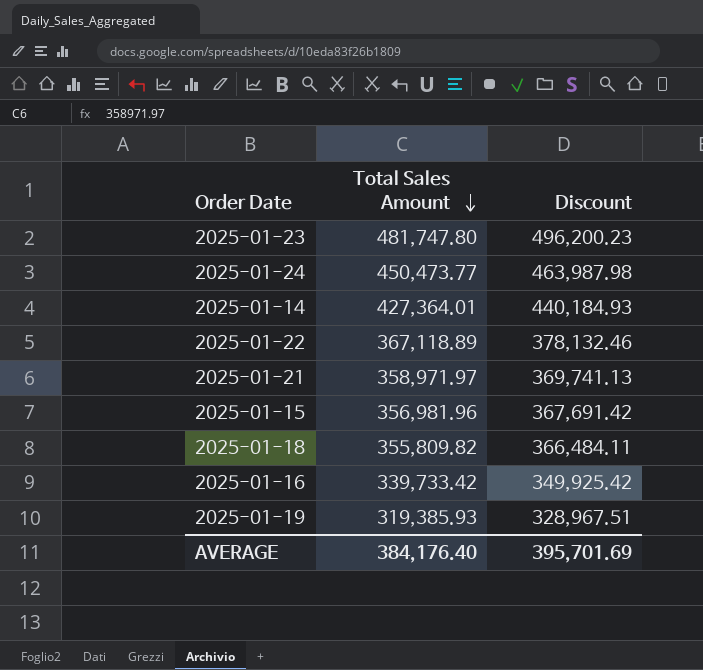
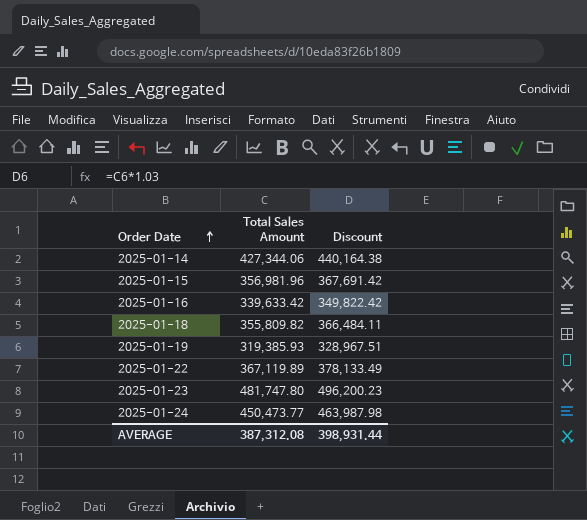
row order: Total Sales Amount descending -> Order Date ascending
row 2025-01-21: 358,971.97 | 369,741.13 -> none
2025-01-14 | Total Sales Amount: 427,364.01 -> 427,344.06
2025-01-14 | Discount: 440,184.93 -> 440,164.38
2025-01-16 | Total Sales Amount: 339,733.42 -> 339,633.42
2025-01-16 | Discount: 349,925.42 -> 349,822.42
2025-01-22 | Total Sales Amount: 367,118.89 -> 367,119.89
2025-01-22 | Discount: 378,132.46 -> 378,133.49
AVERAGE | Total Sales Amount: 384,176.40 -> 387,312.08
AVERAGE | Discount: 395,701.69 -> 398,931.44

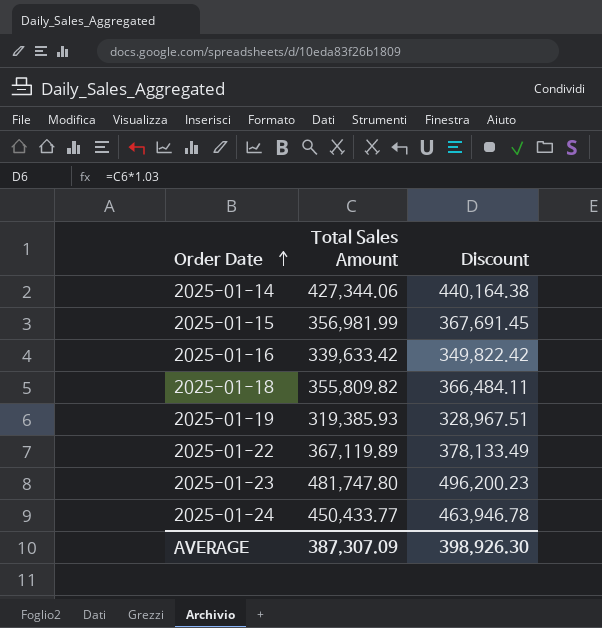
2025-01-15 | Total Sales Amount: 356,981.96 -> 356,981.99
2025-01-15 | Discount: 367,691.42 -> 367,691.45
2025-01-24 | Total Sales Amount: 450,473.77 -> 450,433.77
2025-01-24 | Discount: 463,987.98 -> 463,946.78
AVERAGE | Total Sales Amount: 387,312.08 -> 387,307.09
AVERAGE | Discount: 398,931.44 -> 398,926.30

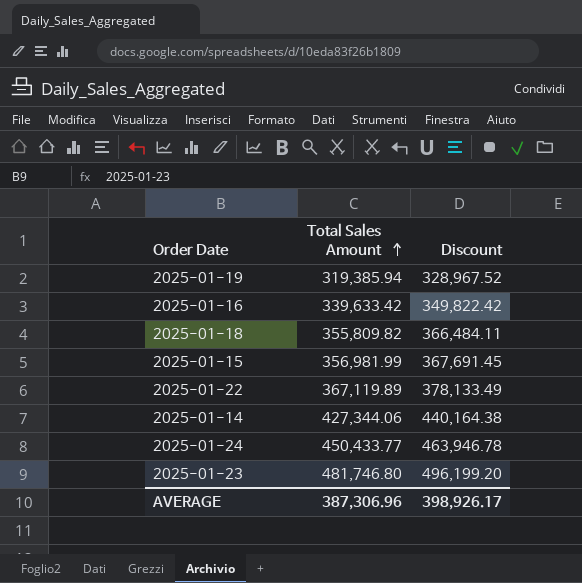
row order: Order Date ascending -> Total Sales Amount ascending
2025-01-19 | Total Sales Amount: 319,385.93 -> 319,385.94
2025-01-19 | Discount: 328,967.51 -> 328,967.52
2025-01-23 | Total Sales Amount: 481,747.80 -> 481,746.80
2025-01-23 | Discount: 496,200.23 -> 496,199.20
AVERAGE | Total Sales Amount: 387,307.09 -> 387,306.96
AVERAGE | Discount: 398,926.30 -> 398,926.17

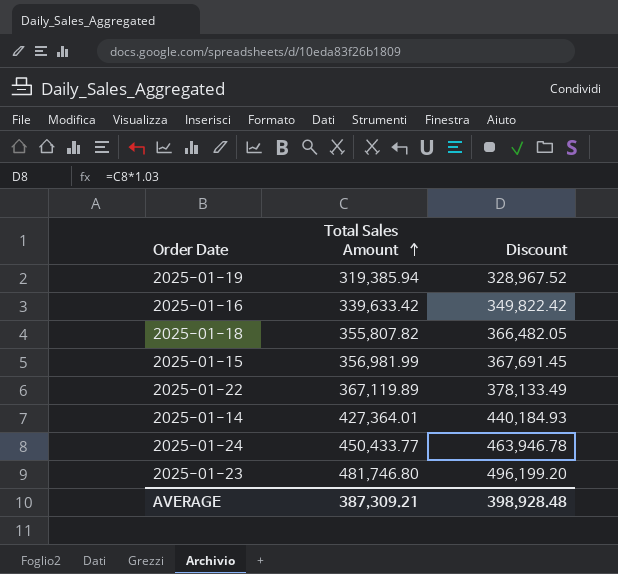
2025-01-18 | Total Sales Amount: 355,809.82 -> 355,807.82
2025-01-18 | Discount: 366,484.11 -> 366,482.05
2025-01-14 | Total Sales Amount: 427,344.06 -> 427,364.01
2025-01-14 | Discount: 440,164.38 -> 440,184.93
AVERAGE | Total Sales Amount: 387,306.96 -> 387,309.21
AVERAGE | Discount: 398,926.17 -> 398,928.48

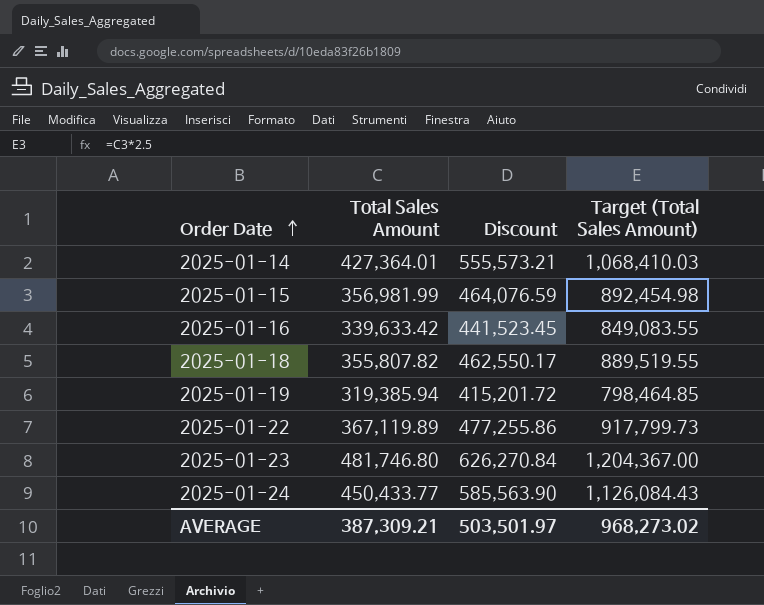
row order: Total Sales Amount ascending -> Order Date ascending
column Discount | formula: [Total Sales Amount] * 1.03 -> [Total Sales Amount] * 1.3
column Target (Total Sales Amount) | formula: none -> [Total Sales Amount] * 2.5
AVERAGE | Discount: 398,928.48 -> 503,501.97

